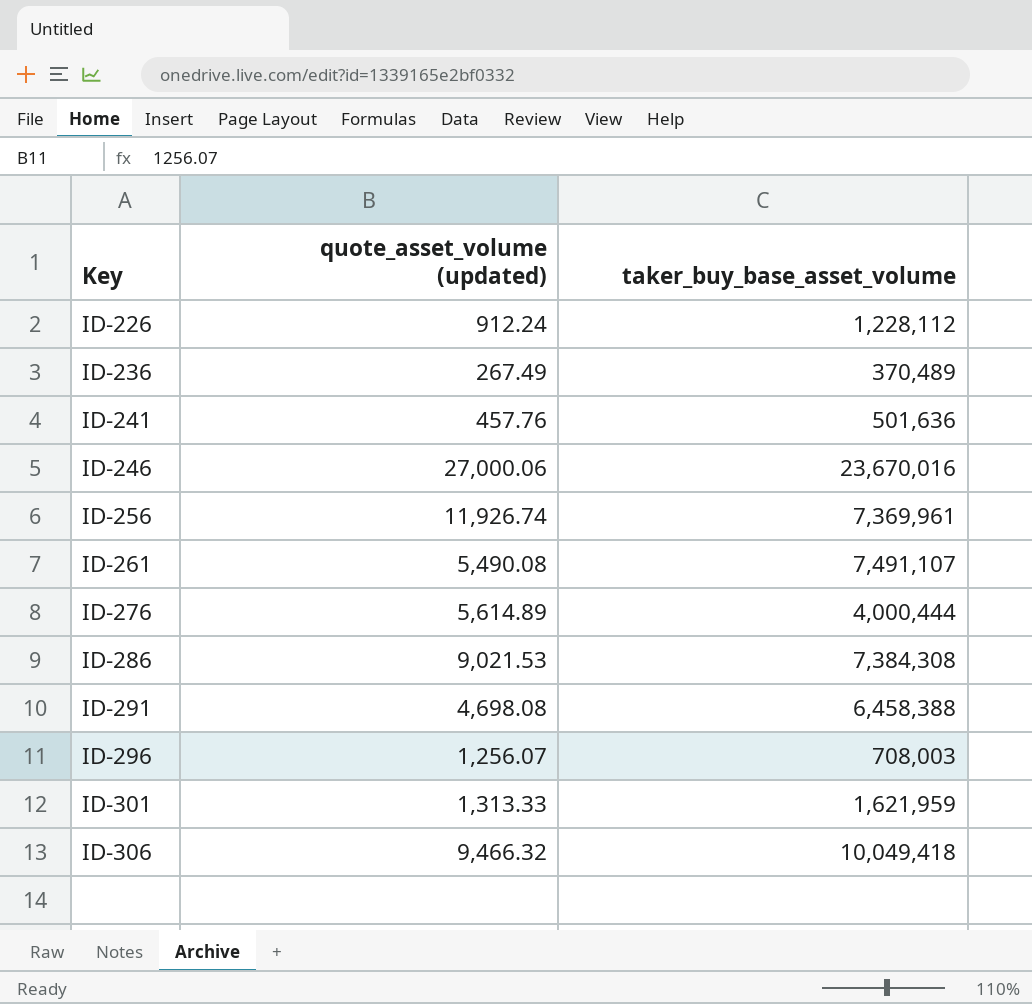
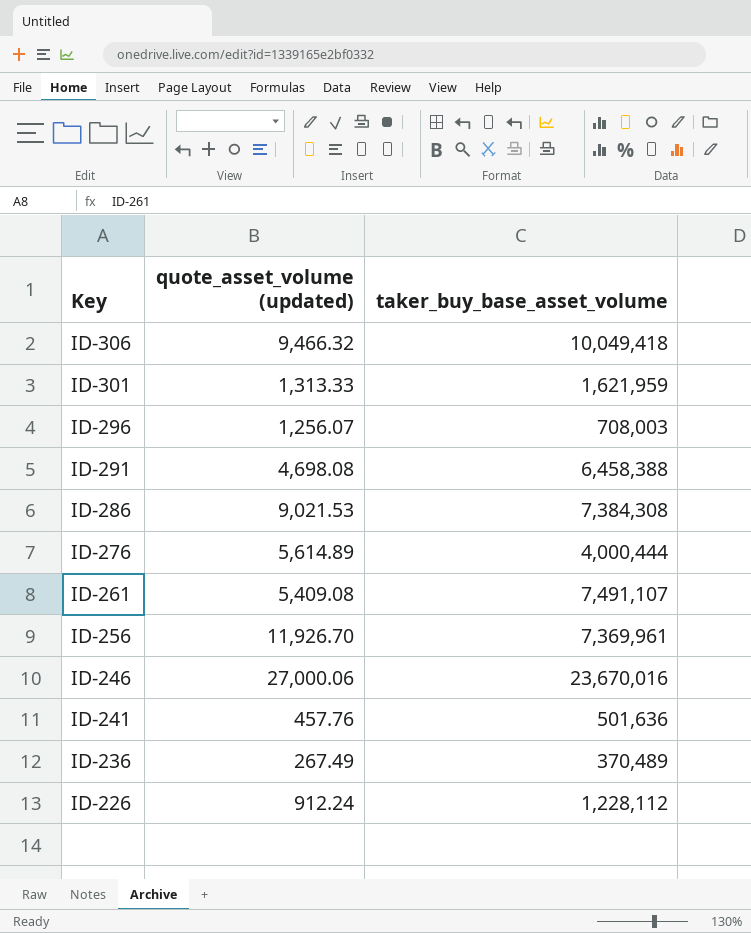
row order: Key ascending -> Key descending
ID-261 | quote_asset_volume (updated): 5,490.08 -> 5,409.08
ID-256 | quote_asset_volume (updated): 11,926.74 -> 11,926.70

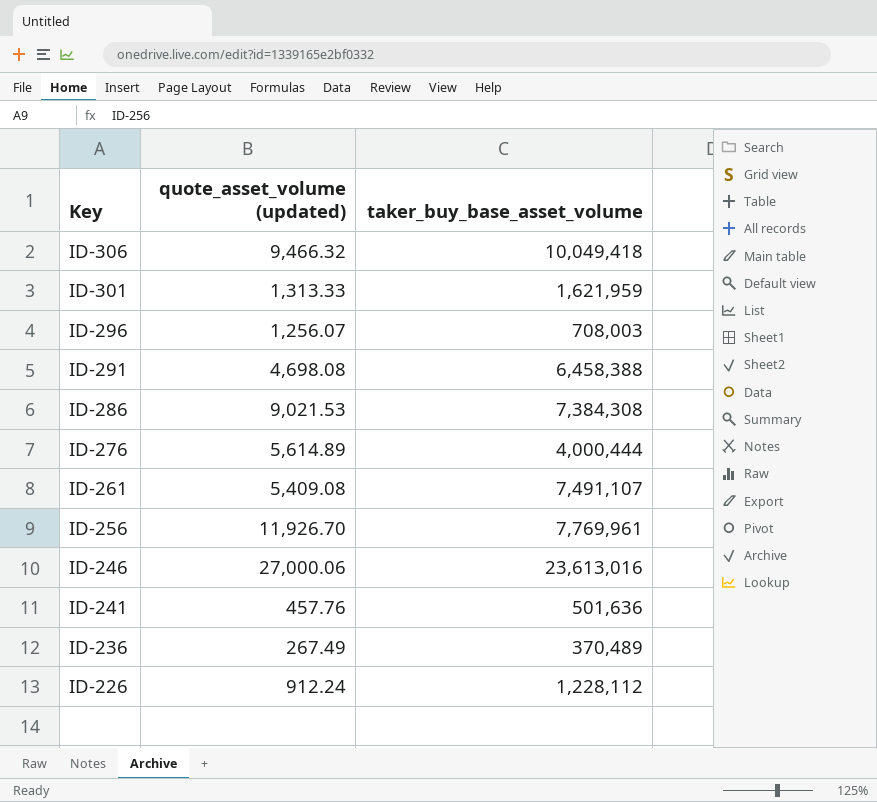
ID-256 | taker_buy_base_asset_volume: 7,369,961 -> 7,769,961
ID-246 | taker_buy_base_asset_volume: 23,670,016 -> 23,613,016

